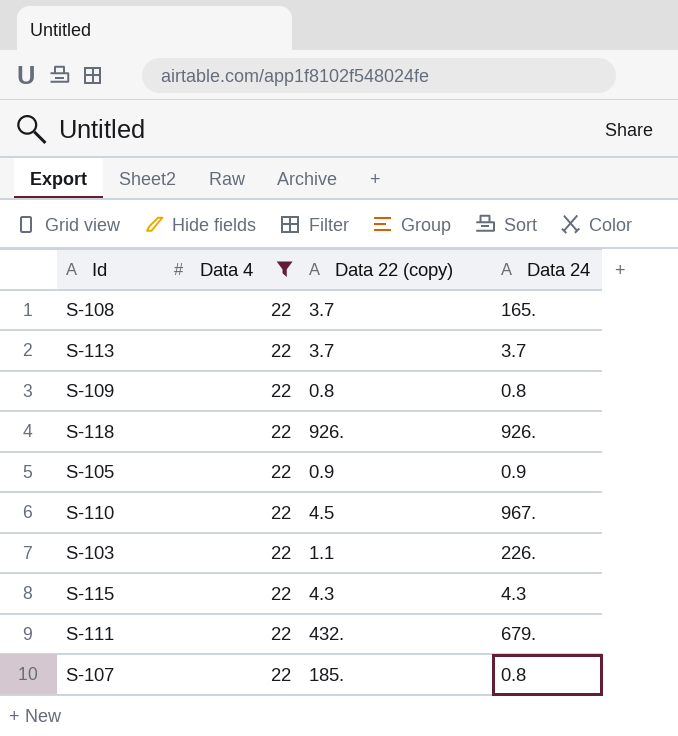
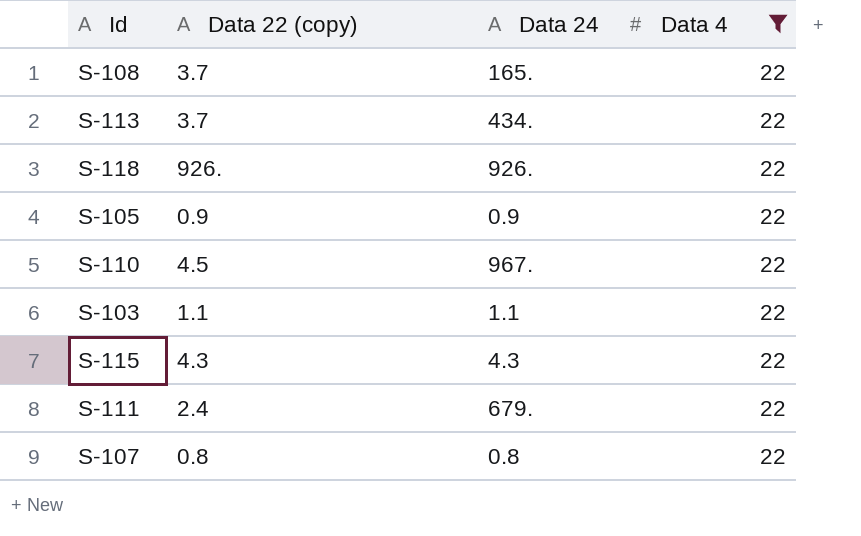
column Data 4 | position: 2 -> 4
row S-109: 22 | 0.8 | 0.8 -> none
S-113 | Data 24: 3.7 -> 434.
S-103 | Data 24: 226. -> 1.1
S-111 | Data 22 (copy): 432. -> 2.4
S-107 | Data 22 (copy): 185. -> 0.8

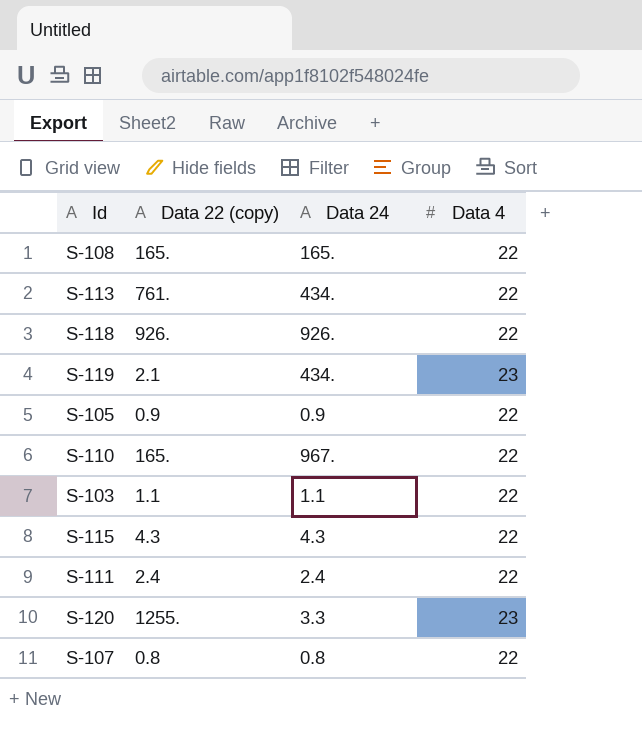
filter: Data 4 = 22 -> none
S-108 | Data 22 (copy): 3.7 -> 165.
S-113 | Data 22 (copy): 3.7 -> 761.
S-110 | Data 22 (copy): 4.5 -> 165.
S-111 | Data 24: 679. -> 2.4

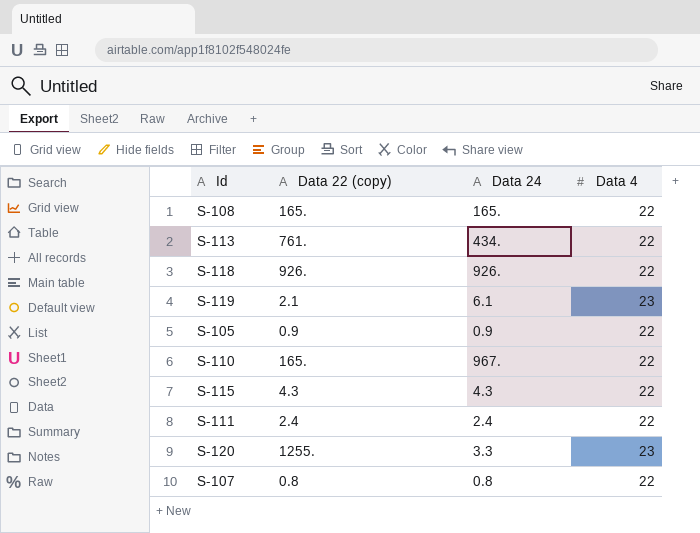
row S-103: 1.1 | 1.1 | 22 -> none
S-119 | Data 24: 434. -> 6.1

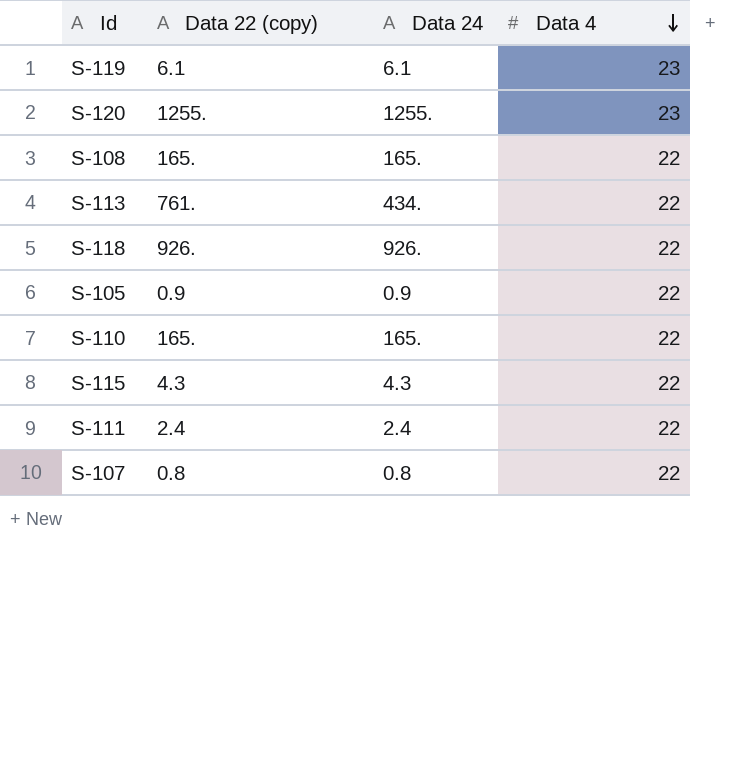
row order: none -> Data 4 descending
S-119 | Data 22 (copy): 2.1 -> 6.1
S-120 | Data 24: 3.3 -> 1255.
S-110 | Data 24: 967. -> 165.

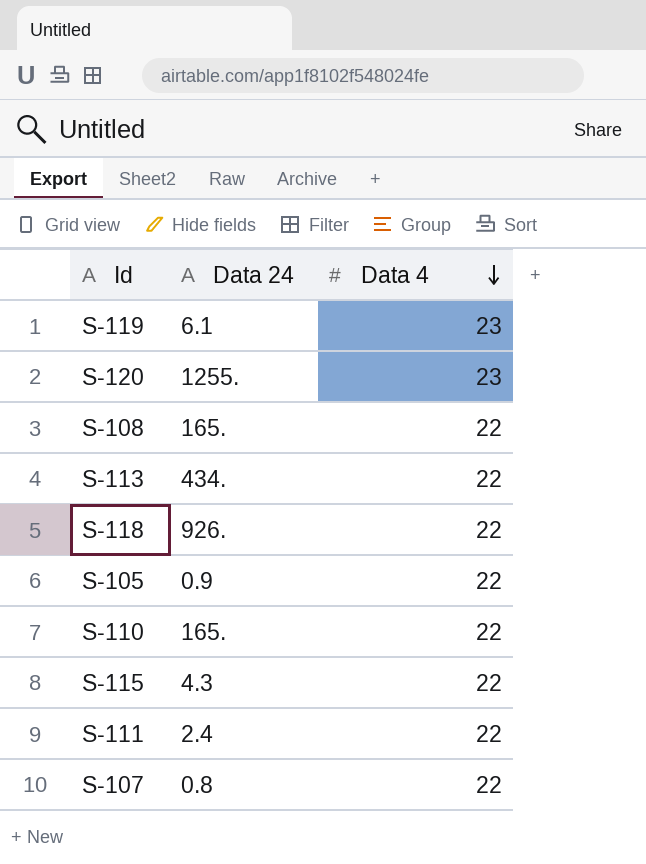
column Data 22 (copy) | position: 2 -> none

